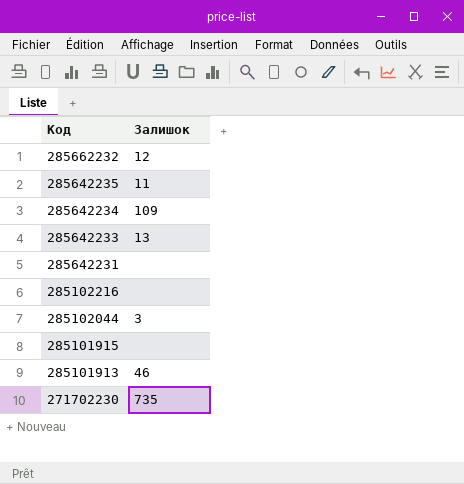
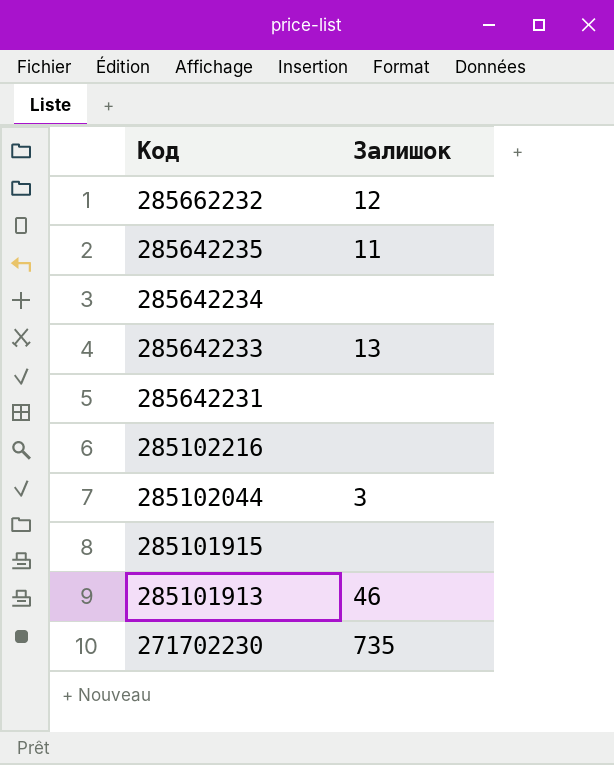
285642234 | Залишок: 109 -> none

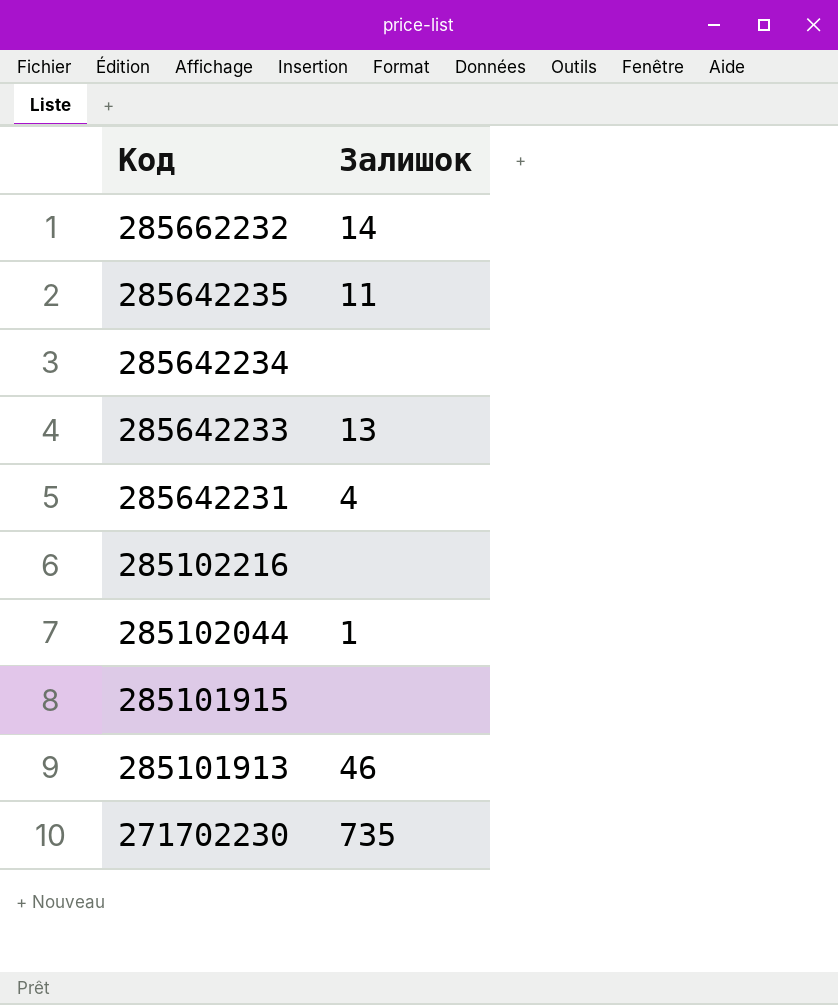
285662232 | Залишок: 12 -> 14
285642231 | Залишок: none -> 4
285102044 | Залишок: 3 -> 1

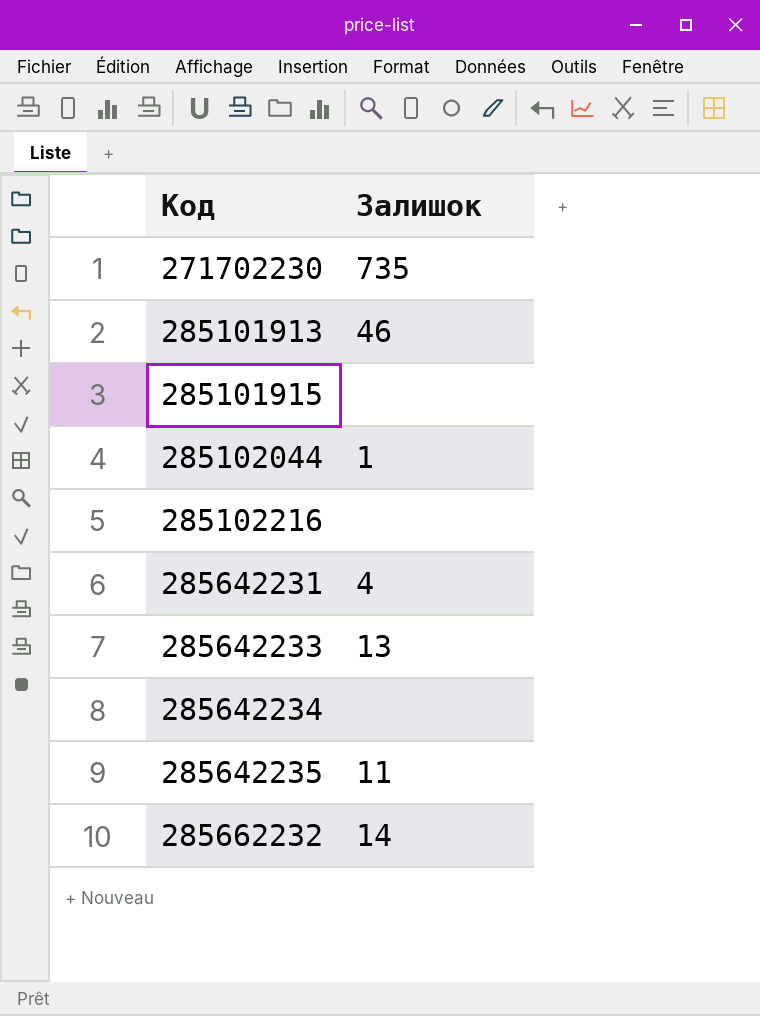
row order: Код descending -> Код ascending

